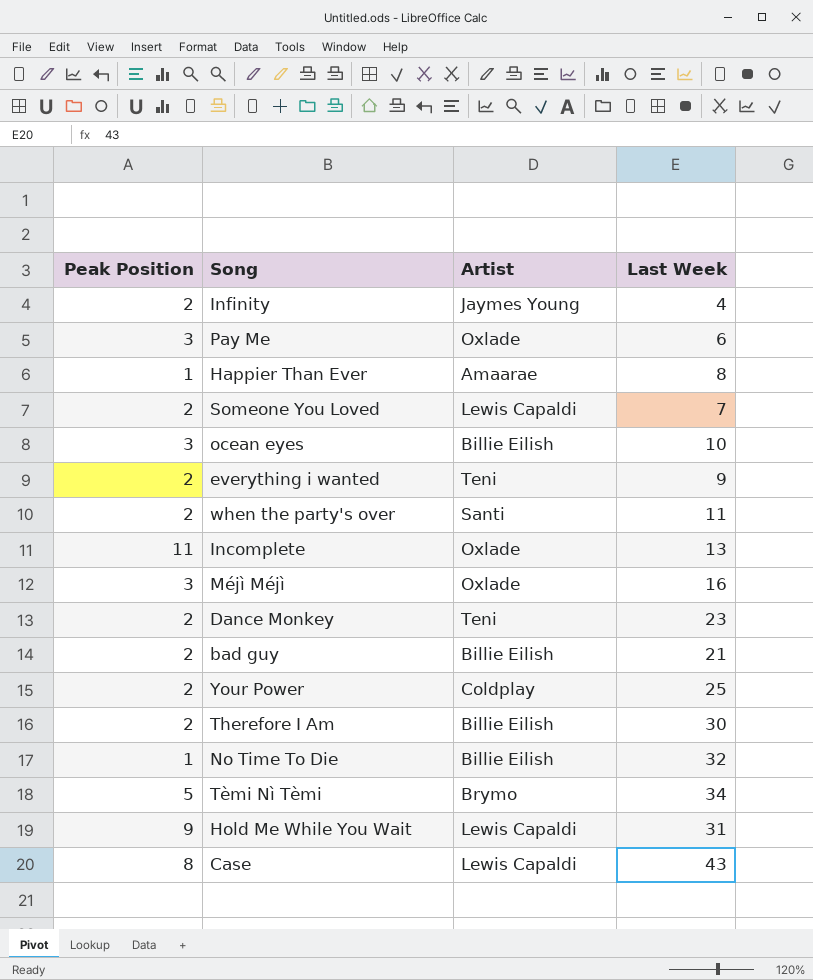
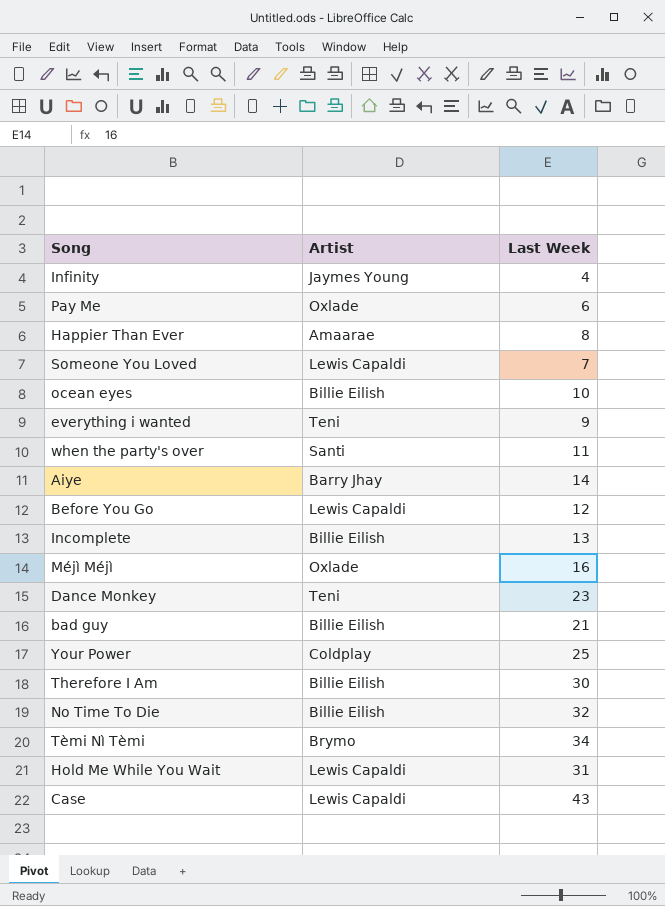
column Peak Position | position: 1 -> none
row Aiye: none -> Barry Jhay | 14
row Before You Go: none -> Lewis Capaldi | 12
Incomplete | Artist: Oxlade -> Billie Eilish

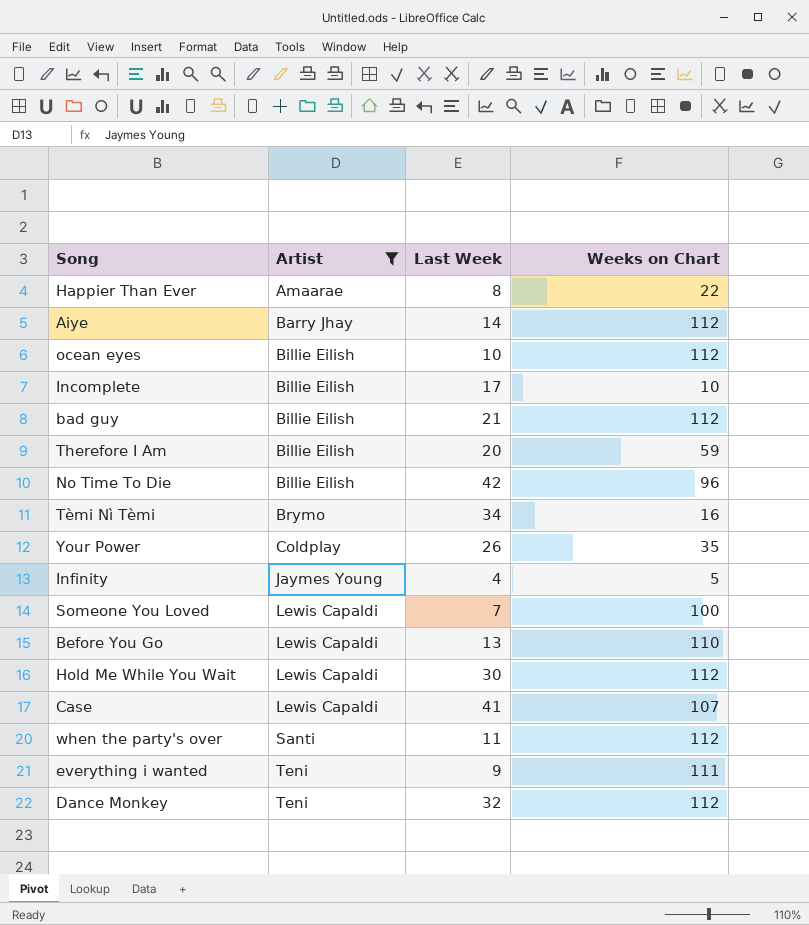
filter: none -> Artist != Oxlade
row order: none -> Artist ascending
column Weeks on Chart | position: none -> 4
Incomplete | Last Week: 13 -> 17
Therefore I Am | Last Week: 30 -> 20
No Time To Die | Last Week: 32 -> 42
Your Power | Last Week: 25 -> 26
Before You Go | Last Week: 12 -> 13
Hold Me While You Wait | Last Week: 31 -> 30
Case | Last Week: 43 -> 41
Dance Monkey | Last Week: 23 -> 32

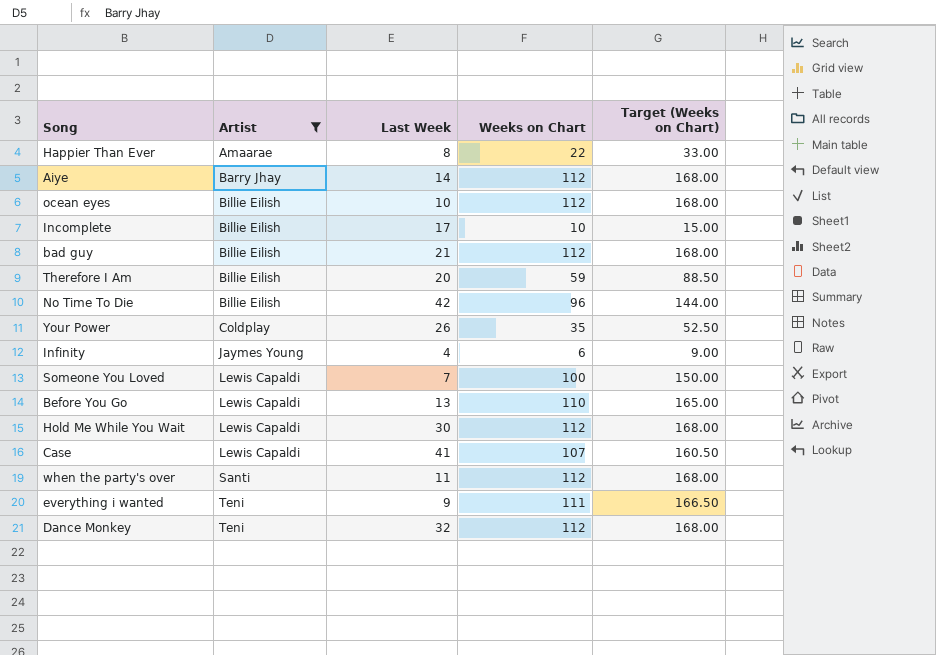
column Target (Weeks on Chart) | formula: none -> [Weeks on Chart] * 1.5
row Tèmi Nì Tèmi: Brymo | 34 | 16 -> none
Infinity | Weeks on Chart: 5 -> 6

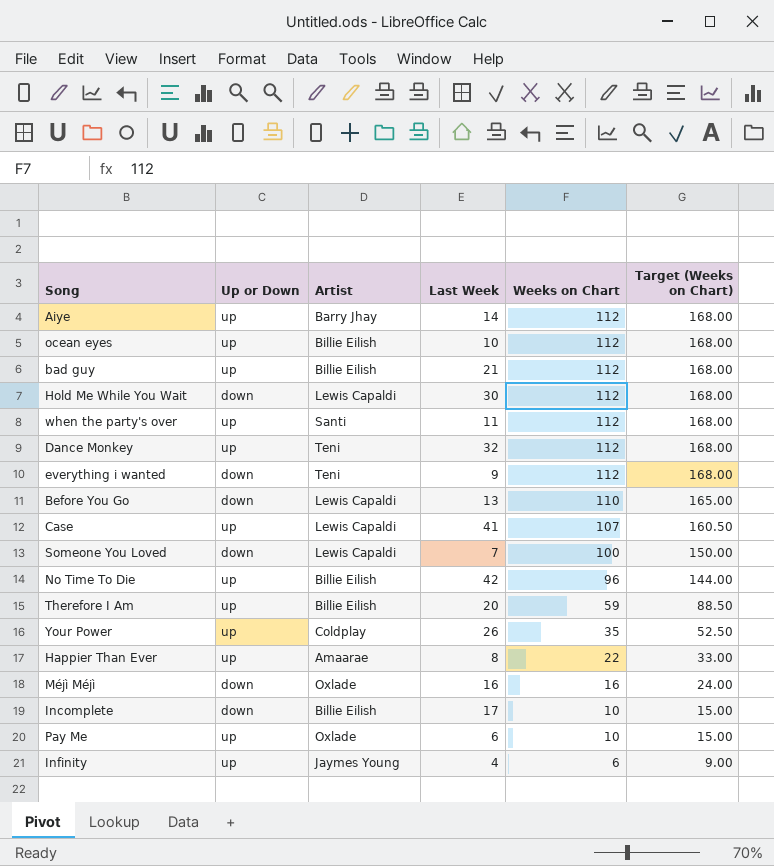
filter: Artist != Oxlade -> none
row order: Artist ascending -> Weeks on Chart descending
column Up or Down | position: none -> 2
everything i wanted | Weeks on Chart: 111 -> 112
everything i wanted | Target (Weeks on Chart): 166.50 -> 168.00

